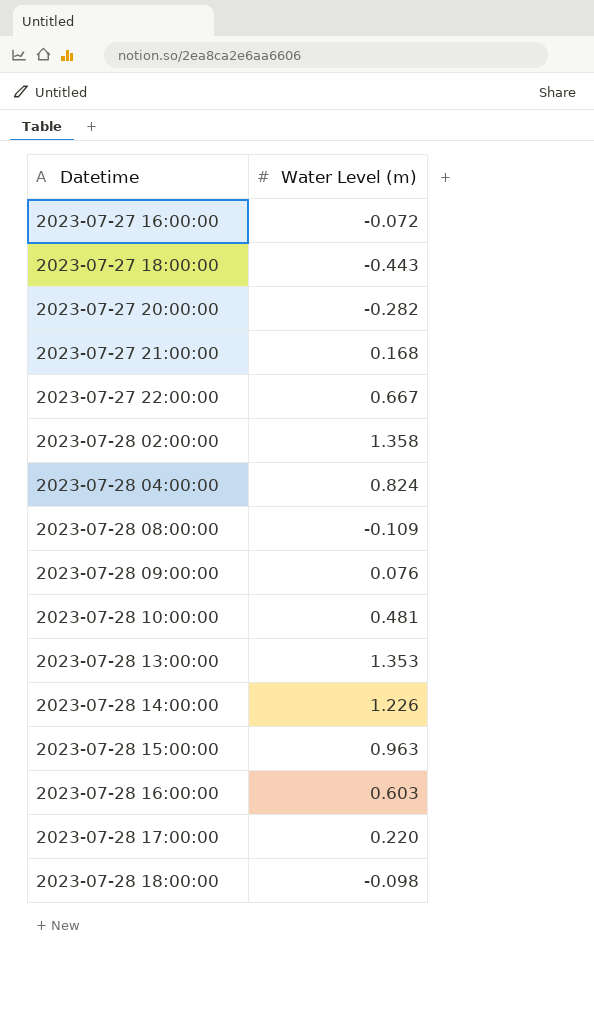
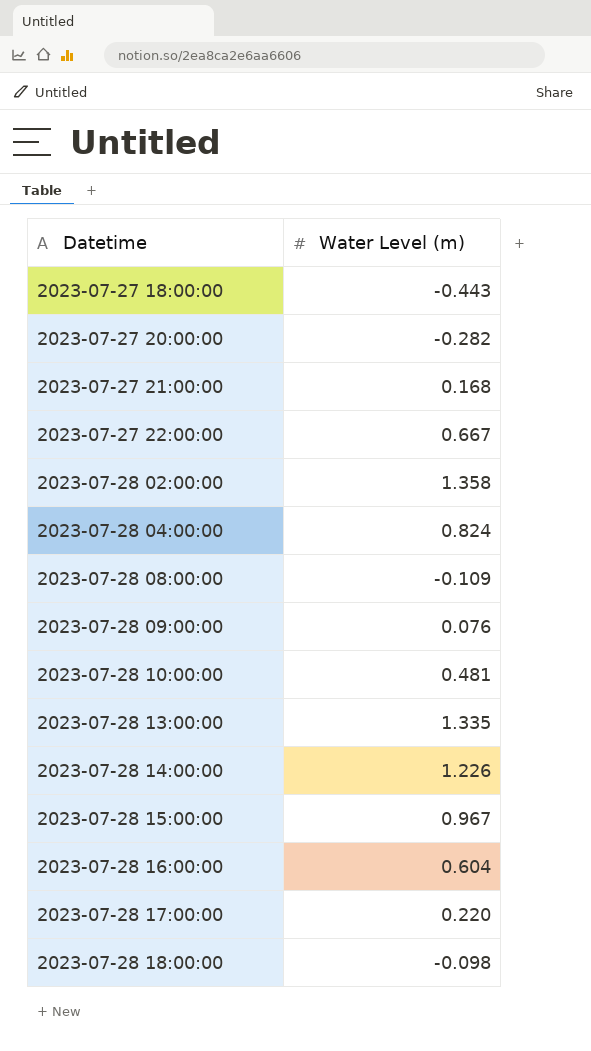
row 2023-07-27 16:00:00: -0.072 -> none
2023-07-28 13:00:00 | Water Level (m): 1.353 -> 1.335
2023-07-28 15:00:00 | Water Level (m): 0.963 -> 0.967
2023-07-28 16:00:00 | Water Level (m): 0.603 -> 0.604

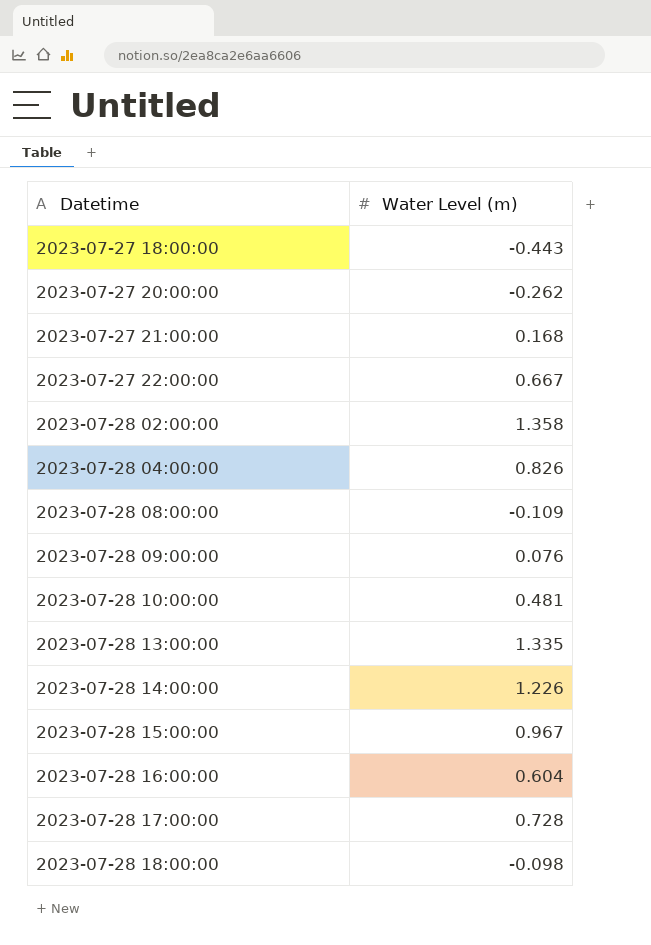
2023-07-27 20:00:00 | Water Level (m): -0.282 -> -0.262
2023-07-28 04:00:00 | Water Level (m): 0.824 -> 0.826
2023-07-28 17:00:00 | Water Level (m): 0.220 -> 0.728

